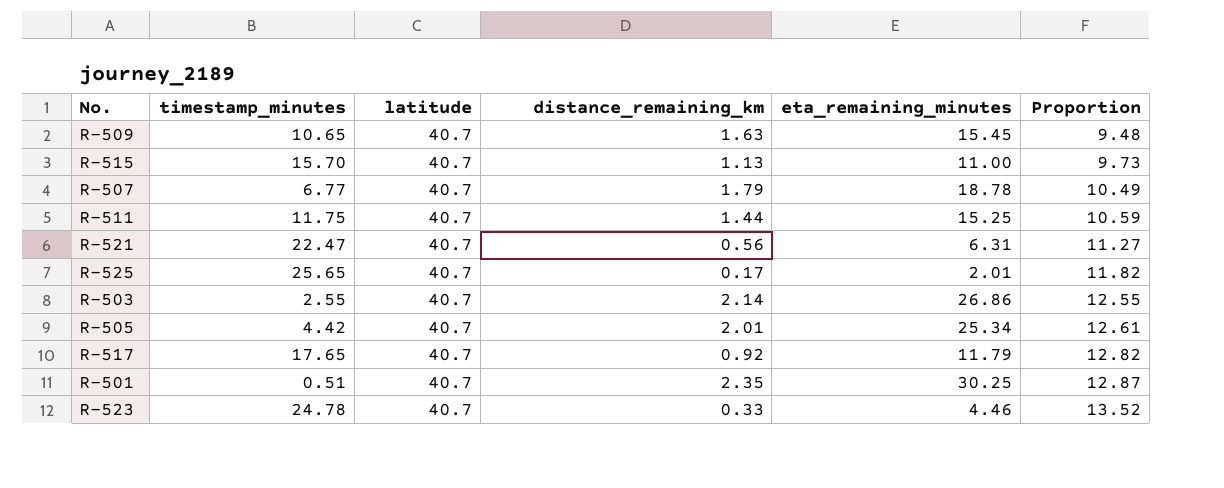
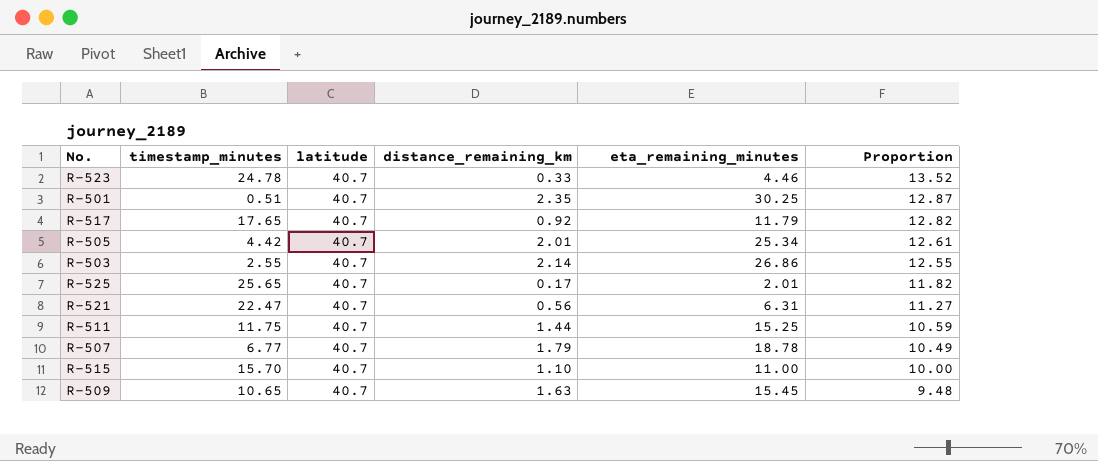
row order: Proportion ascending -> Proportion descending
R-515 | distance_remaining_km: 1.13 -> 1.10
R-515 | Proportion: 9.73 -> 10.00

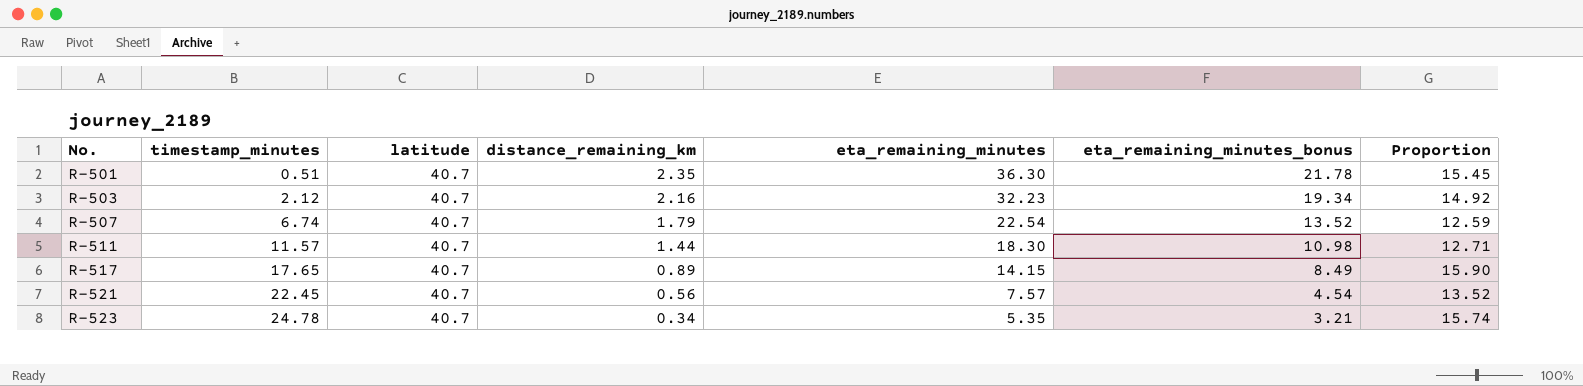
row order: Proportion descending -> No. ascending
column eta_remaining_minutes_bonus | formula: none -> [eta_remaining_minutes] * 0.6
row R-505: 4.42 | 40.7 | 2.01 | 25.34 | 12.61 -> none
row R-525: 25.65 | 40.7 | 0.17 | 2.01 | 11.82 -> none
row R-515: 15.70 | 40.7 | 1.10 | 11.00 | 10.00 -> none
row R-509: 10.65 | 40.7 | 1.63 | 15.45 | 9.48 -> none
R-501 | eta_remaining_minutes: 30.25 -> 36.30
R-501 | Proportion: 12.87 -> 15.45
R-503 | timestamp_minutes: 2.55 -> 2.12
R-503 | distance_remaining_km: 2.14 -> 2.16
R-503 | eta_remaining_minutes: 26.86 -> 32.23
R-503 | Proportion: 12.55 -> 14.92
R-507 | timestamp_minutes: 6.77 -> 6.74
R-507 | eta_remaining_minutes: 18.78 -> 22.54
R-507 | Proportion: 10.49 -> 12.59
R-511 | timestamp_minutes: 11.75 -> 11.57
R-511 | eta_remaining_minutes: 15.25 -> 18.30
R-511 | Proportion: 10.59 -> 12.71
R-517 | distance_remaining_km: 0.92 -> 0.89
R-517 | eta_remaining_minutes: 11.79 -> 14.15
R-517 | Proportion: 12.82 -> 15.90
R-521 | timestamp_minutes: 22.47 -> 22.45
R-521 | eta_remaining_minutes: 6.31 -> 7.57
R-521 | Proportion: 11.27 -> 13.52
R-523 | distance_remaining_km: 0.33 -> 0.34
R-523 | eta_remaining_minutes: 4.46 -> 5.35
R-523 | Proportion: 13.52 -> 15.74

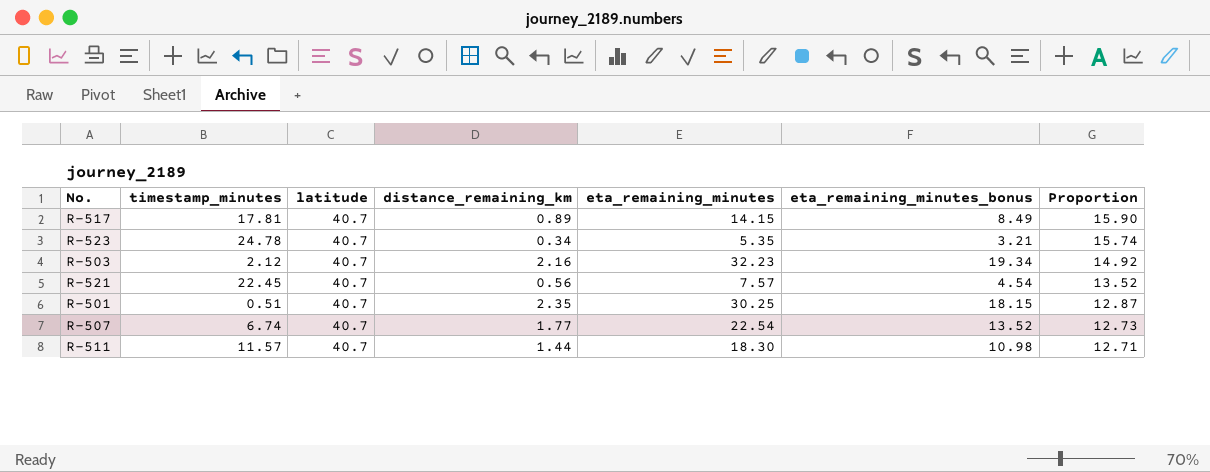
row order: No. ascending -> Proportion descending
R-517 | timestamp_minutes: 17.65 -> 17.81
R-501 | eta_remaining_minutes: 36.30 -> 30.25
R-501 | eta_remaining_minutes_bonus: 21.78 -> 18.15
R-501 | Proportion: 15.45 -> 12.87
R-507 | distance_remaining_km: 1.79 -> 1.77
R-507 | Proportion: 12.59 -> 12.73

